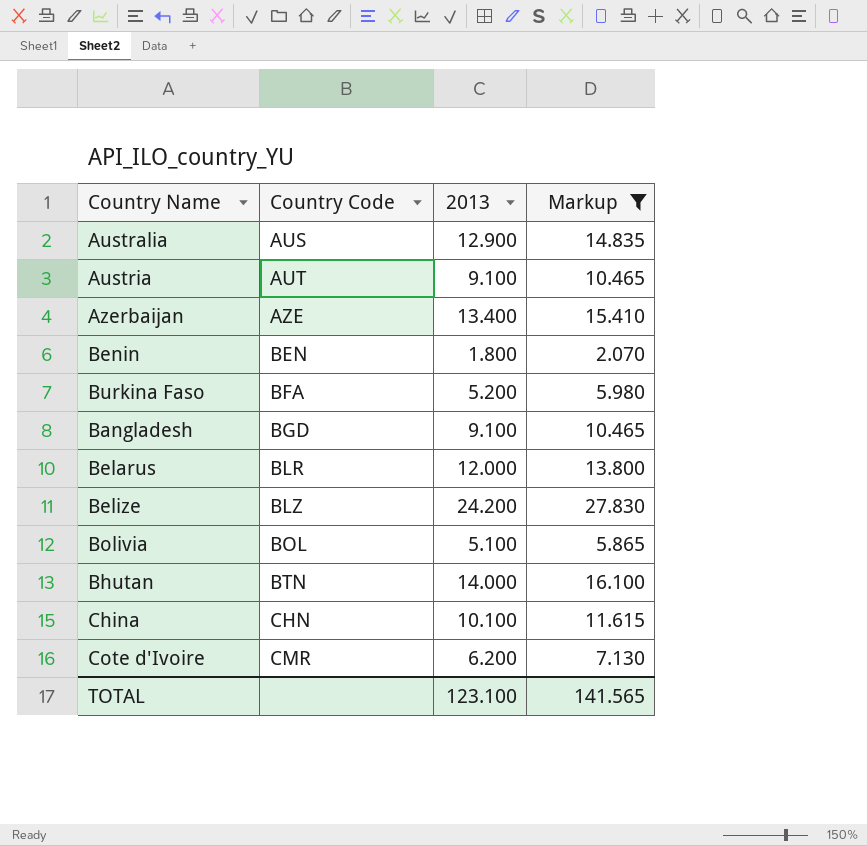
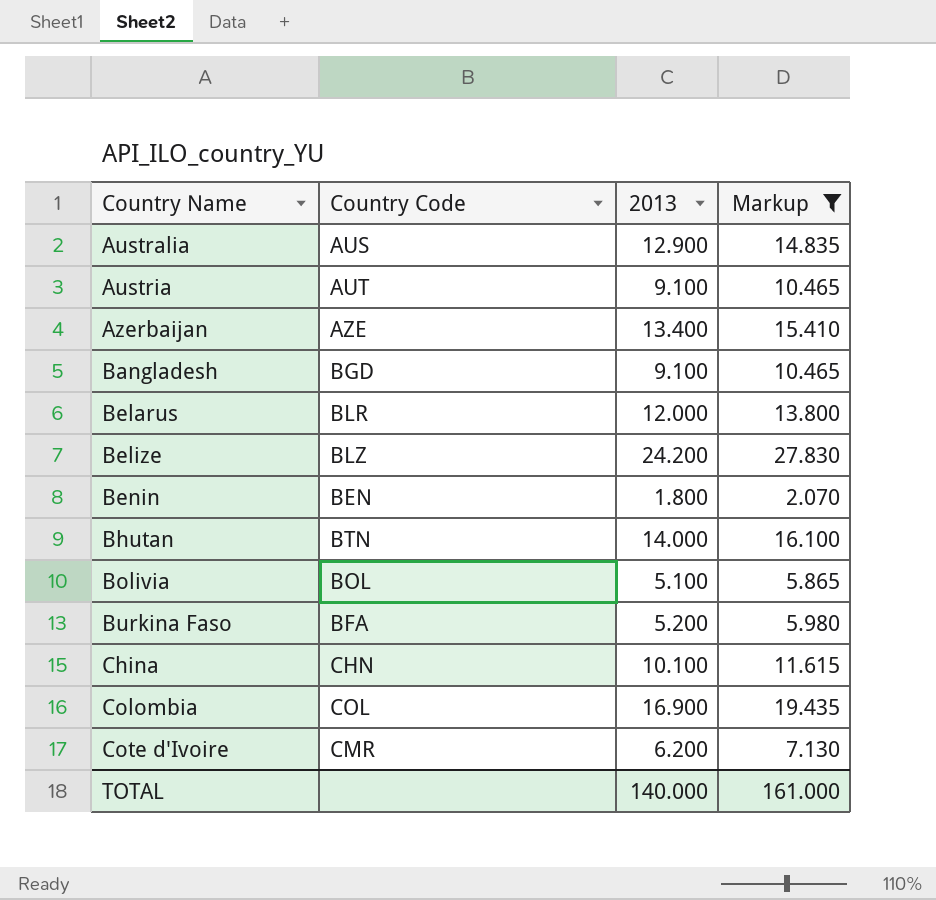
row order: Country Code ascending -> Country Name ascending
row Colombia: none -> COL | 16.900 | 19.435
TOTAL | 2013: 123.100 -> 140.000
TOTAL | Markup: 141.565 -> 161.000

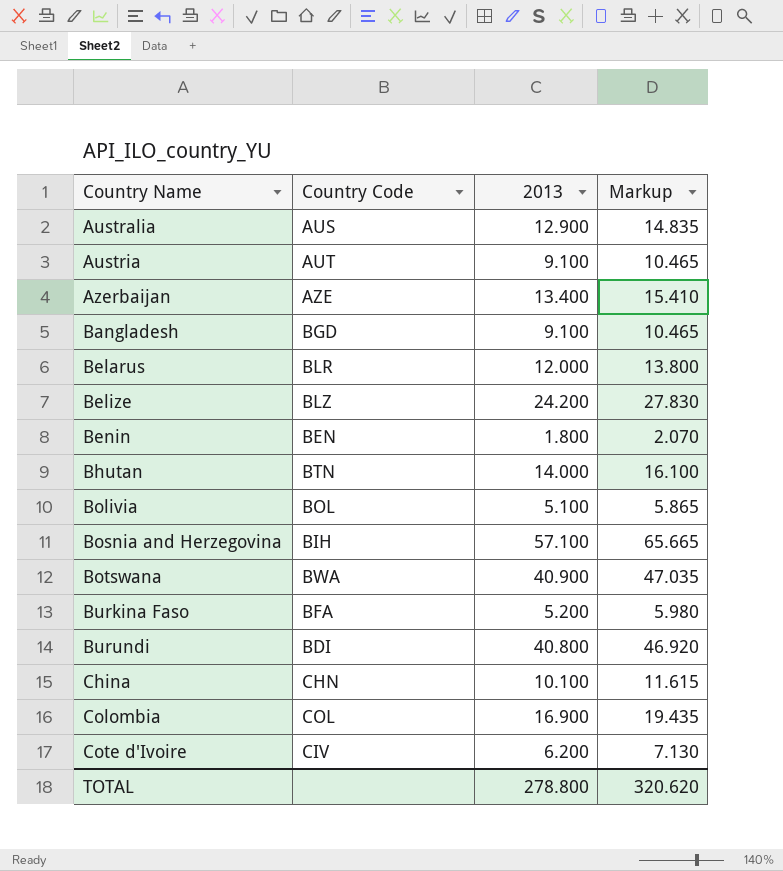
filter: Markup <= 27.830 -> none
Cote d'Ivoire | Country Code: CMR -> CIV
TOTAL | 2013: 140.000 -> 278.800
TOTAL | Markup: 161.000 -> 320.620

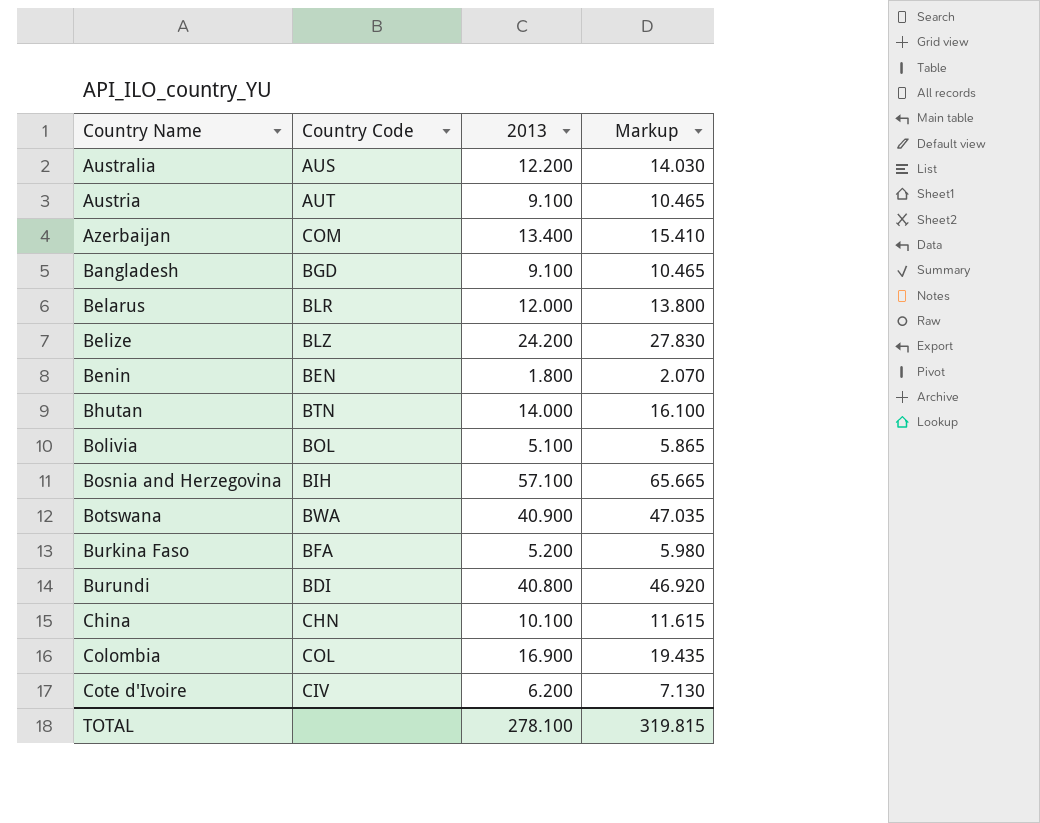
Australia | 2013: 12.900 -> 12.200
Australia | Markup: 14.835 -> 14.030
Azerbaijan | Country Code: AZE -> COM
TOTAL | 2013: 278.800 -> 278.100
TOTAL | Markup: 320.620 -> 319.815

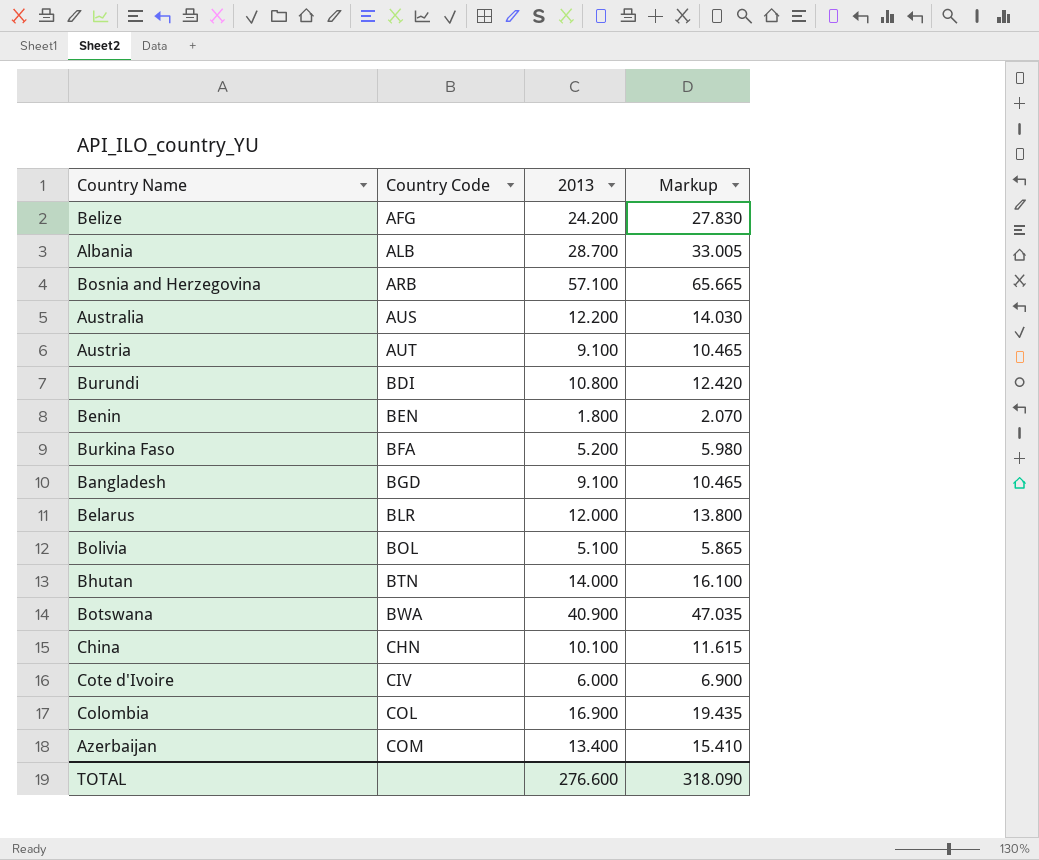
row order: Country Name ascending -> Country Code ascending
Belize | Country Code: BLZ -> AFG
row Albania: none -> ALB | 28.700 | 33.005
Bosnia and Herzegovina | Country Code: BIH -> ARB
Burundi | 2013: 40.800 -> 10.800
Burundi | Markup: 46.920 -> 12.420
Cote d'Ivoire | 2013: 6.200 -> 6.000
Cote d'Ivoire | Markup: 7.130 -> 6.900
TOTAL | 2013: 278.100 -> 276.600
TOTAL | Markup: 319.815 -> 318.090

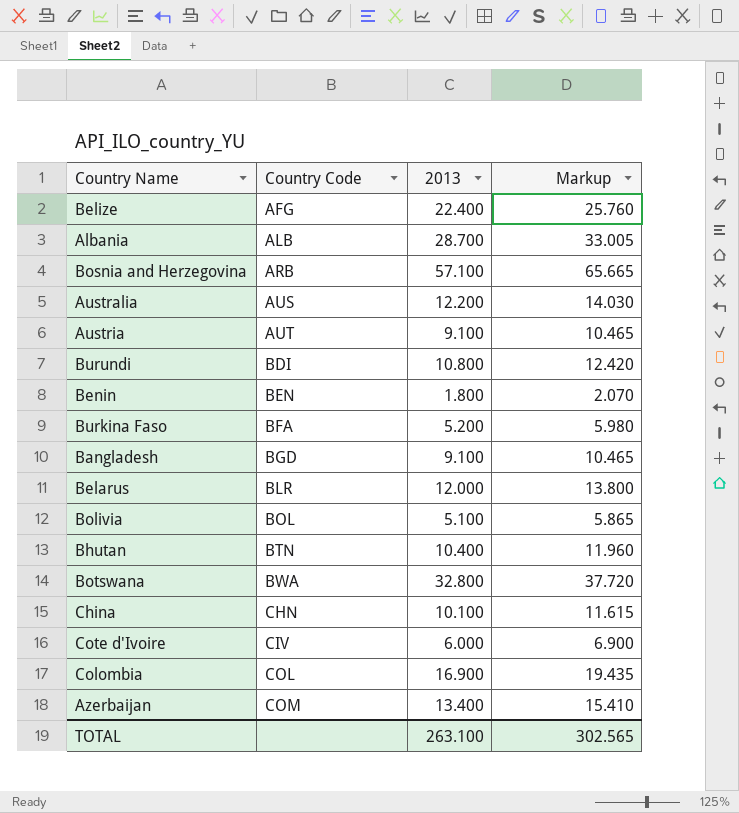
Belize | 2013: 24.200 -> 22.400
Belize | Markup: 27.830 -> 25.760
Bhutan | 2013: 14.000 -> 10.400
Bhutan | Markup: 16.100 -> 11.960
Botswana | 2013: 40.900 -> 32.800
Botswana | Markup: 47.035 -> 37.720
TOTAL | 2013: 276.600 -> 263.100
TOTAL | Markup: 318.090 -> 302.565

